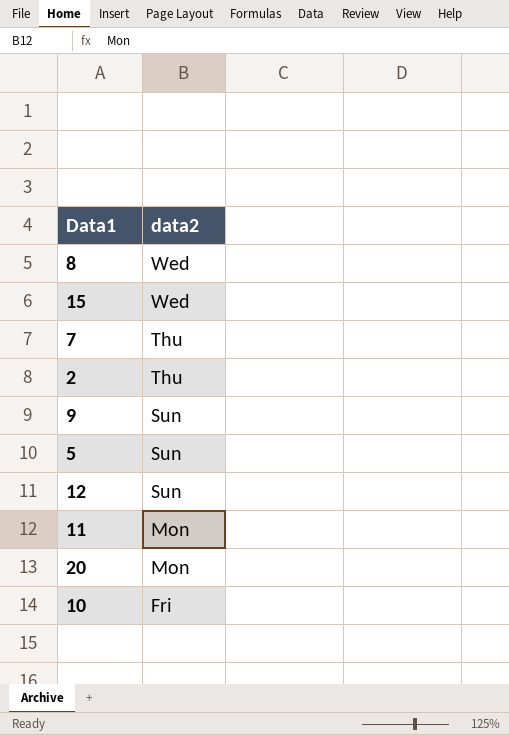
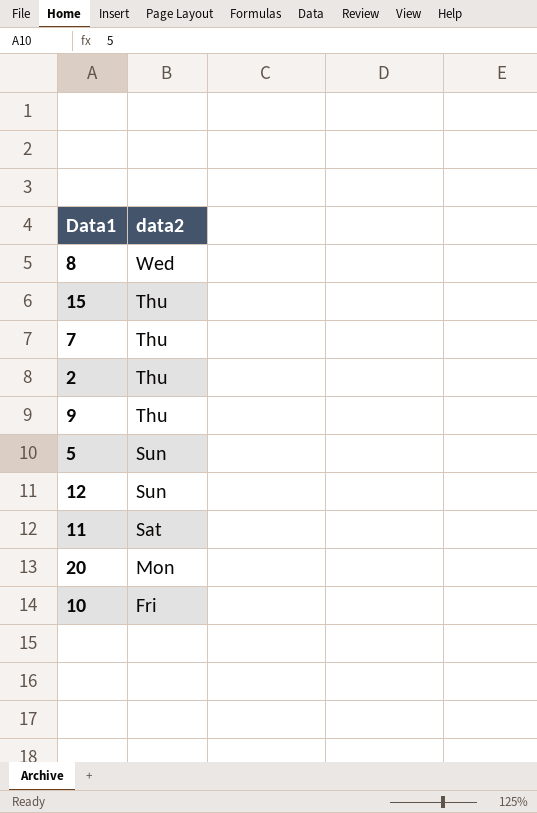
15 | data2: Wed -> Thu
9 | data2: Sun -> Thu
11 | data2: Mon -> Sat

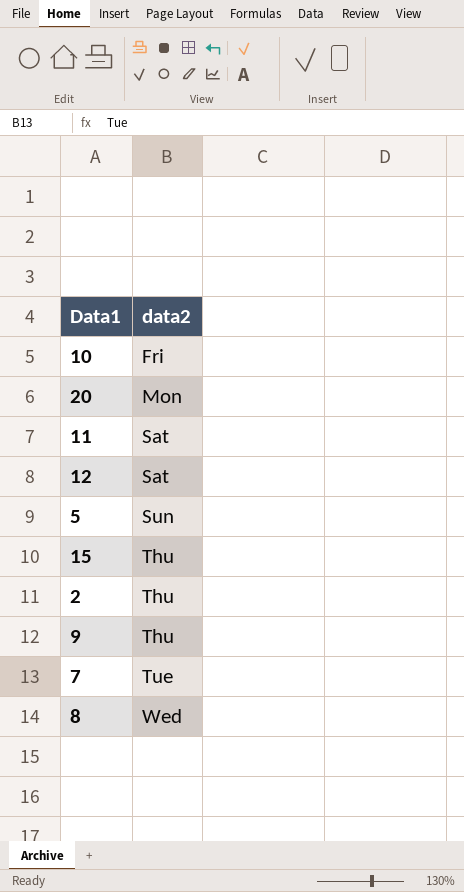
row order: data2 descending -> data2 ascending
12 | data2: Sun -> Sat
7 | data2: Thu -> Tue

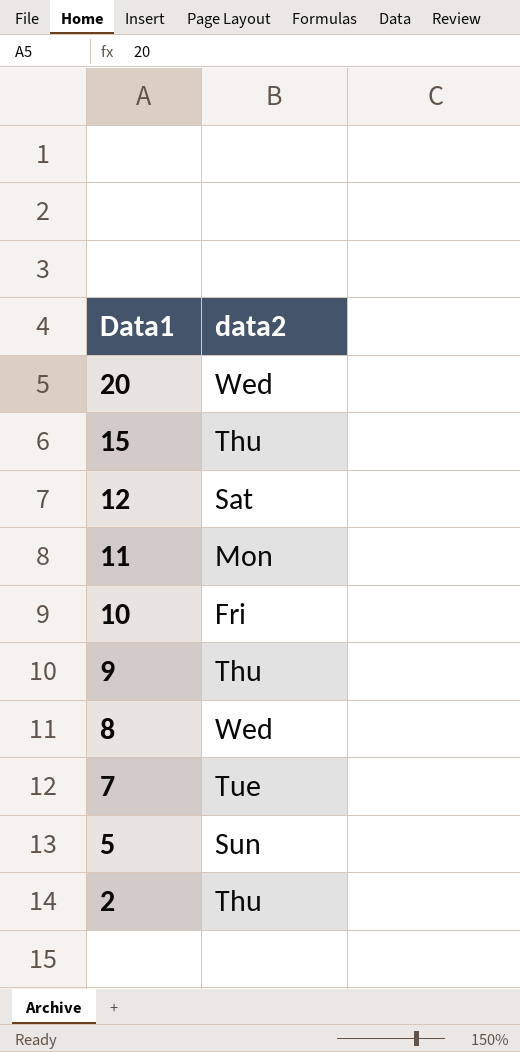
row order: data2 ascending -> Data1 descending
20 | data2: Mon -> Wed
11 | data2: Sat -> Mon

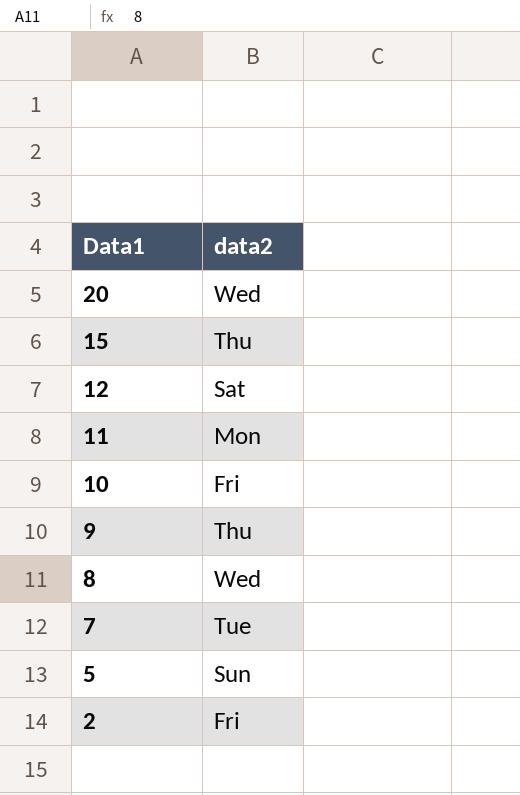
2 | data2: Thu -> Fri

